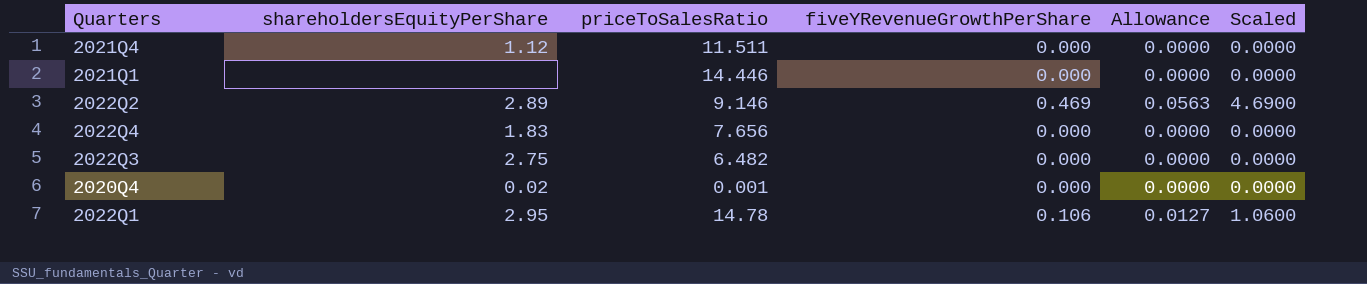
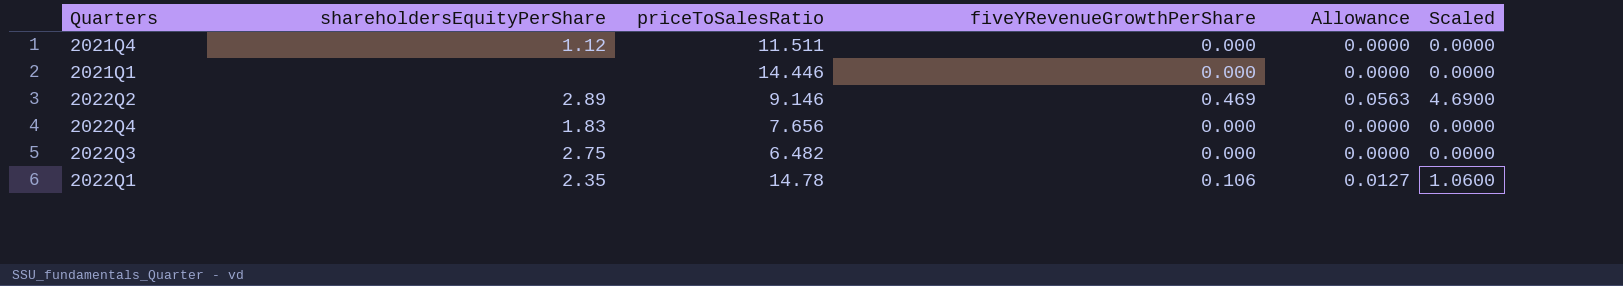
row 2020Q4: 0.02 | 0.001 | 0.000 | 0.0000 | 0.0000 -> none
2022Q1 | shareholdersEquityPerShare: 2.95 -> 2.35

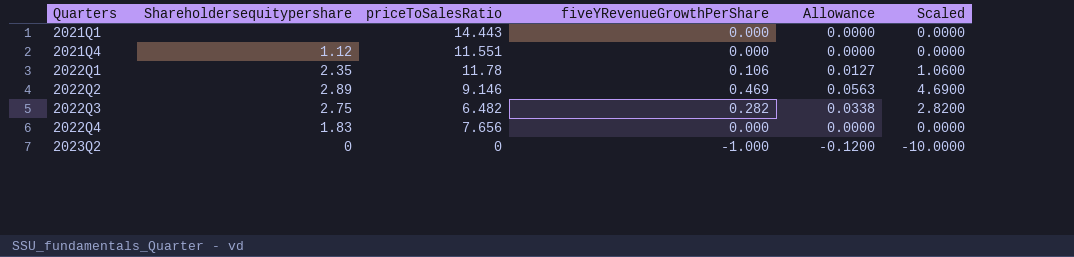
row order: none -> Quarters ascending
column name: shareholdersEquityPerShare -> Shareholdersequitypershare
2021Q1 | priceToSalesRatio: 14.446 -> 14.443
2021Q4 | priceToSalesRatio: 11.511 -> 11.551
2022Q1 | priceToSalesRatio: 14.78 -> 11.78
2022Q3 | fiveYRevenueGrowthPerShare: 0.000 -> 0.282
2022Q3 | Allowance: 0.0000 -> 0.0338
2022Q3 | Scaled: 0.0000 -> 2.8200
row 2023Q2: none -> 0 | 0 | -1.000 | -0.1200 | -10.0000

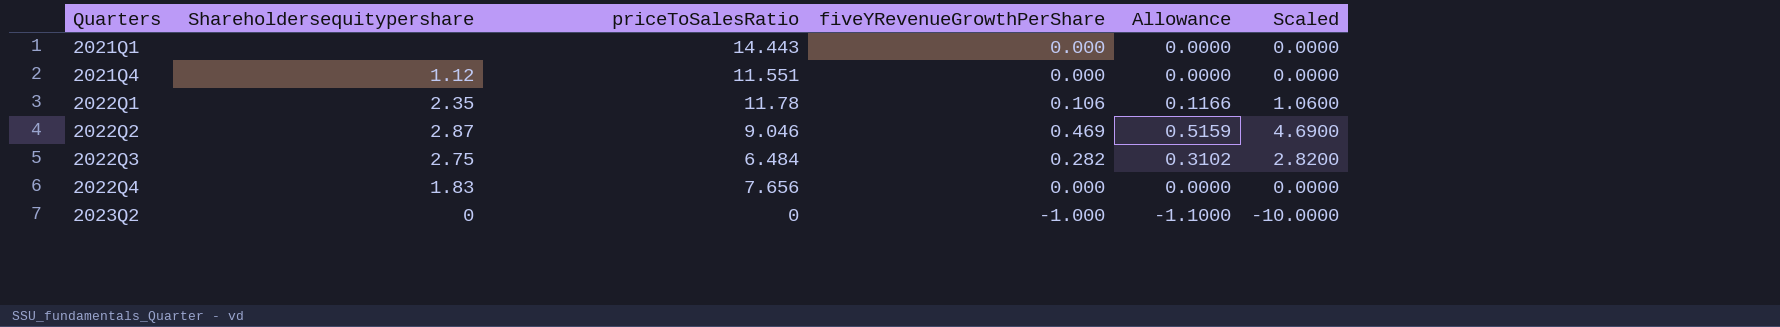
column Allowance | formula: [fiveYRevenueGrowthPerShare] * 0.12 -> [fiveYRevenueGrowthPerShare] * 1.1
2022Q2 | Shareholdersequitypershare: 2.89 -> 2.87
2022Q2 | priceToSalesRatio: 9.146 -> 9.046
2022Q3 | priceToSalesRatio: 6.482 -> 6.484

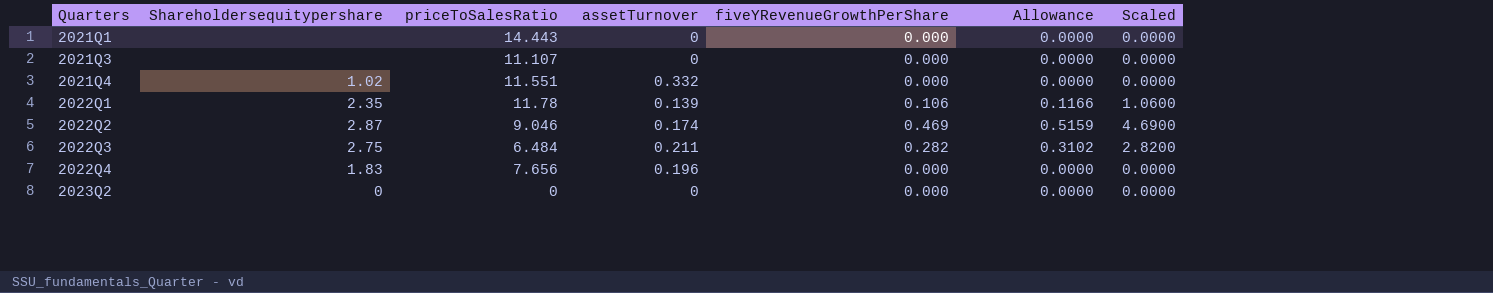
column assetTurnover | position: none -> 4
row 2021Q3: none -> none | 11.107 | 0 | 0.000 | 0.0000 | 0.0000
2021Q4 | Shareholdersequitypershare: 1.12 -> 1.02
2023Q2 | fiveYRevenueGrowthPerShare: -1.000 -> 0.000
2023Q2 | Allowance: -1.1000 -> 0.0000
2023Q2 | Scaled: -10.0000 -> 0.0000

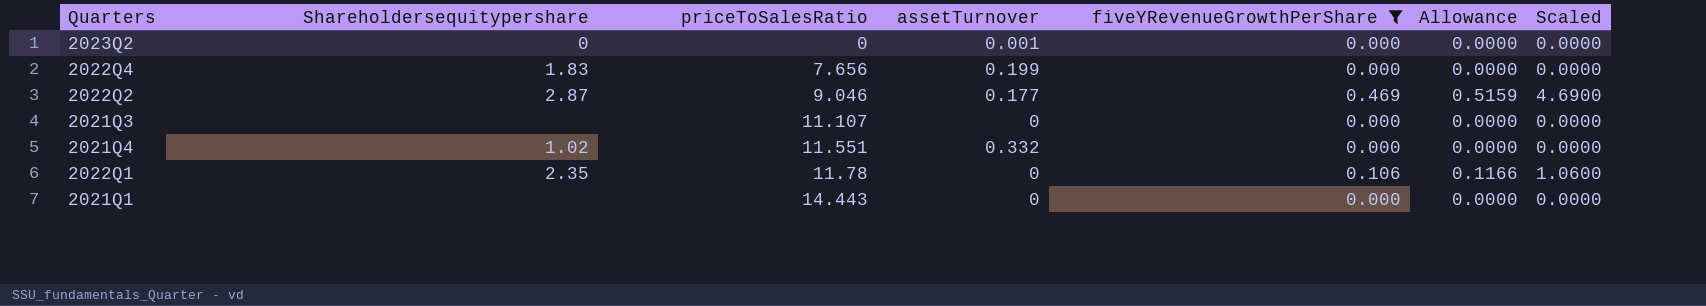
filter: none -> fiveYRevenueGrowthPerShare != 0.282
row order: Quarters ascending -> priceToSalesRatio ascending
2023Q2 | assetTurnover: 0 -> 0.001
2022Q4 | assetTurnover: 0.196 -> 0.199
2022Q2 | assetTurnover: 0.174 -> 0.177
2022Q1 | assetTurnover: 0.139 -> 0

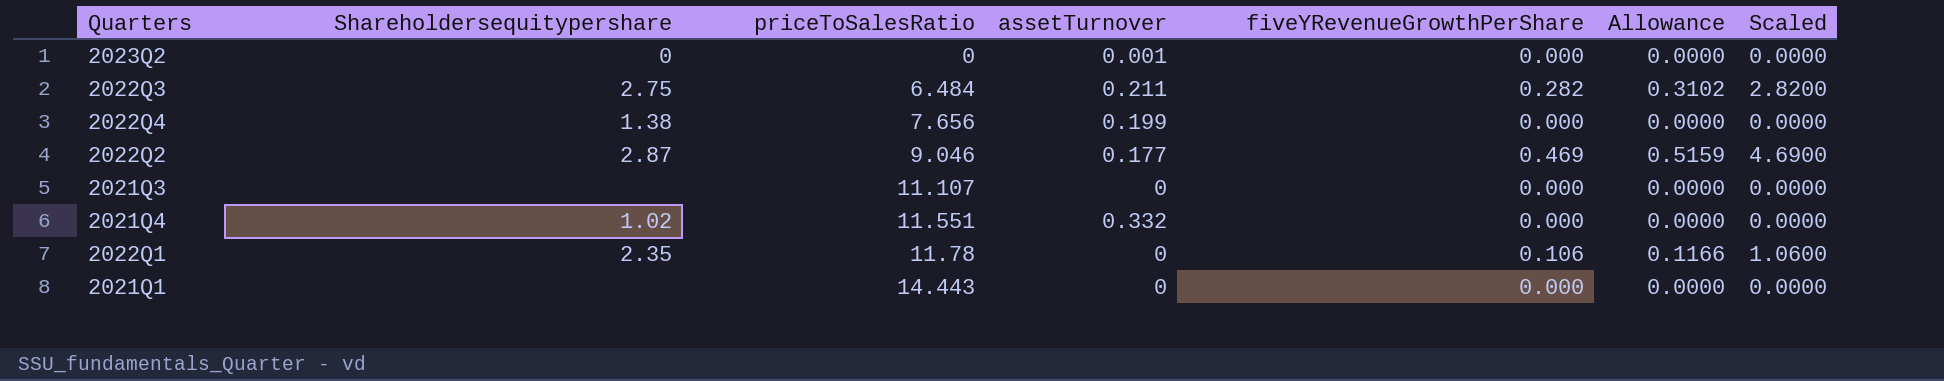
filter: fiveYRevenueGrowthPerShare != 0.282 -> none
2022Q4 | Shareholdersequitypershare: 1.83 -> 1.38

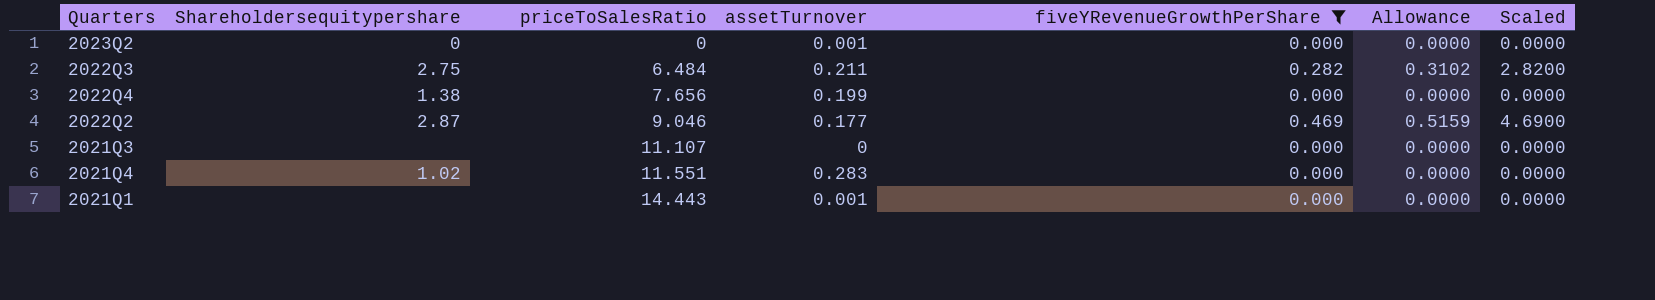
filter: none -> fiveYRevenueGrowthPerShare != 0.106
2021Q4 | assetTurnover: 0.332 -> 0.283
2021Q1 | assetTurnover: 0 -> 0.001

